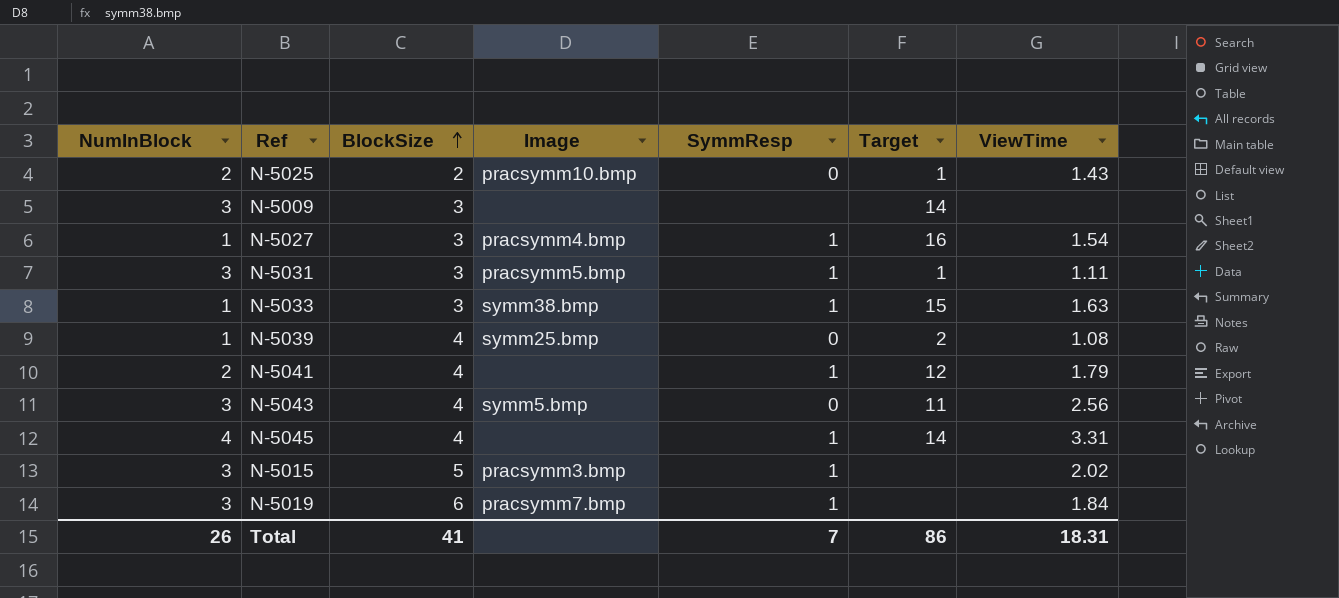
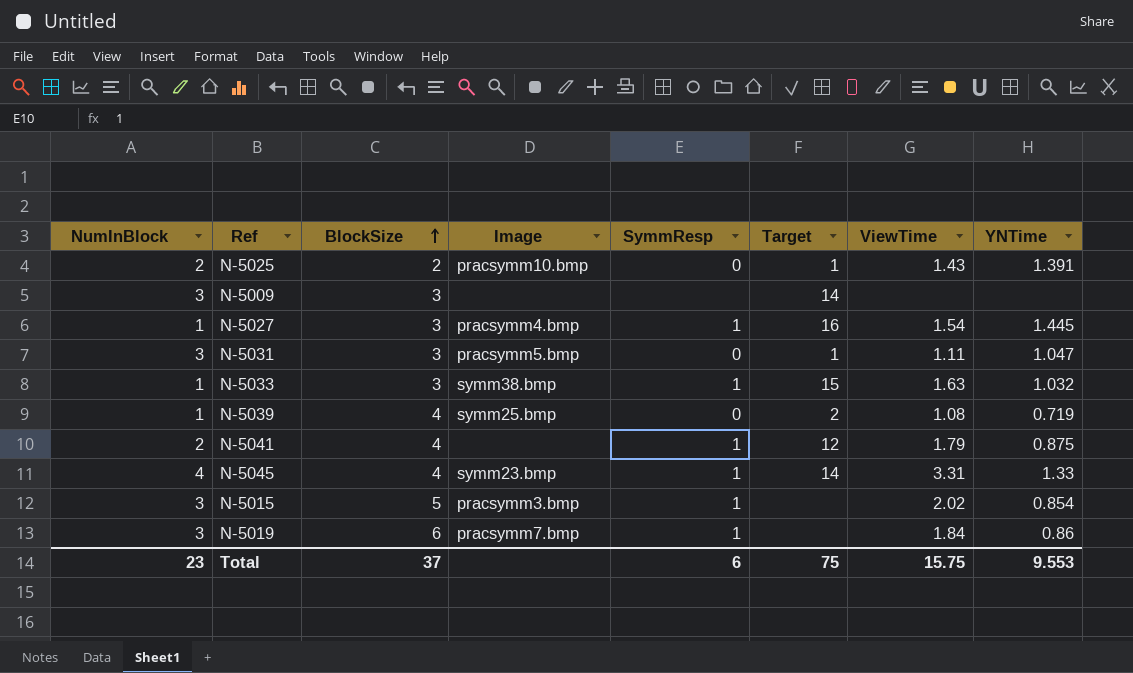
column YNTime | position: none -> 8
row N-5043: 3 | 4 | symm5.bmp | 0 | 11 | 2.56 -> none
N-5031 | SymmResp: 1 -> 0
N-5045 | Image: none -> symm23.bmp
Total | NumInBlock: 26 -> 23
Total | BlockSize: 41 -> 37
Total | SymmResp: 7 -> 6
Total | Target: 86 -> 75
Total | ViewTime: 18.31 -> 15.75

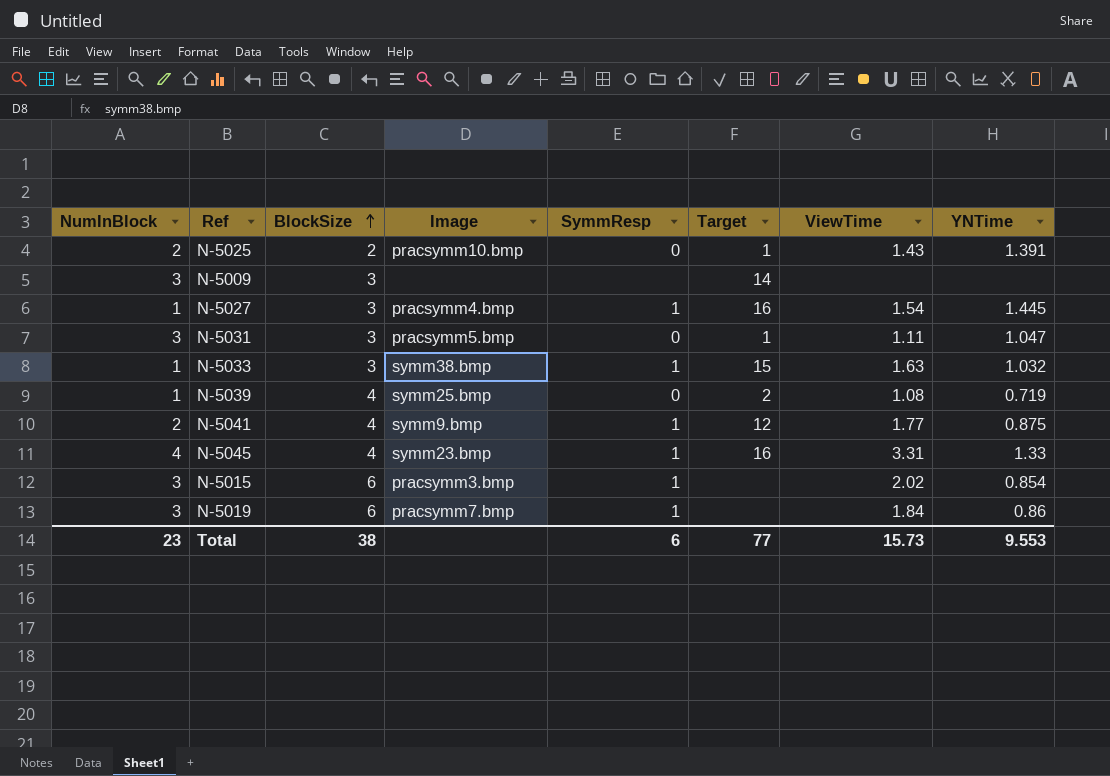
N-5041 | Image: none -> symm9.bmp
N-5041 | ViewTime: 1.79 -> 1.77
N-5045 | Target: 14 -> 16
N-5015 | BlockSize: 5 -> 6
Total | BlockSize: 37 -> 38
Total | Target: 75 -> 77
Total | ViewTime: 15.75 -> 15.73

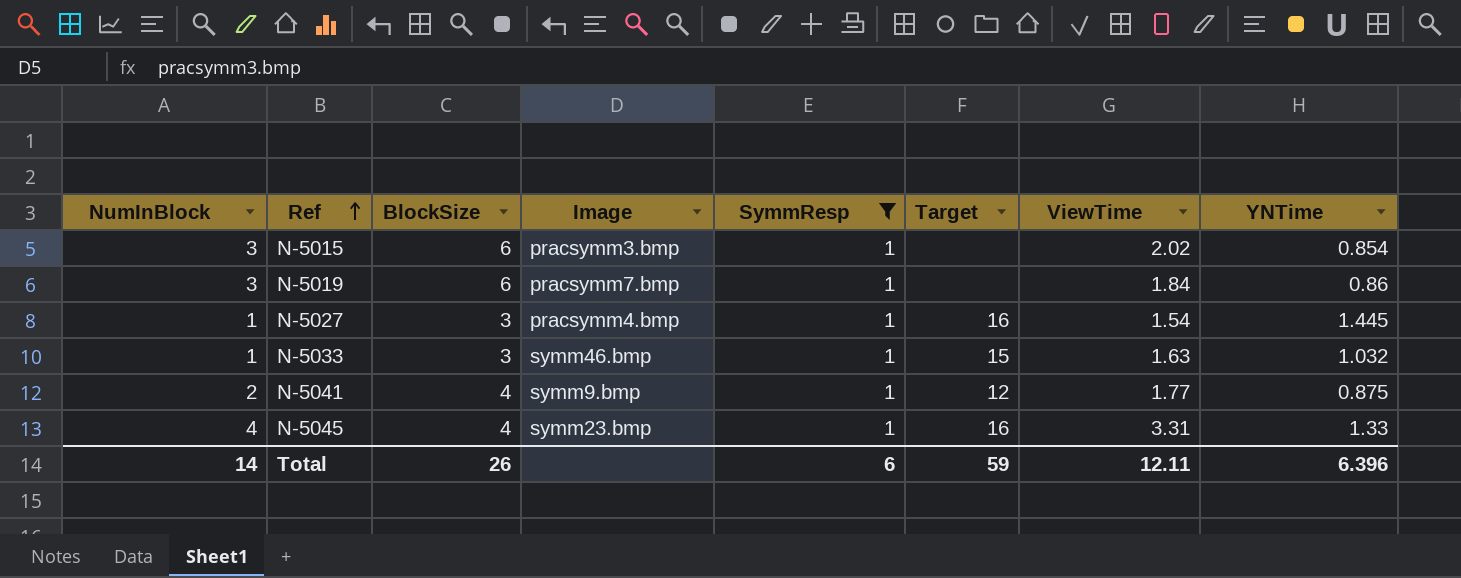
filter: none -> SymmResp = 1
row order: BlockSize ascending -> Ref ascending
N-5033 | Image: symm38.bmp -> symm46.bmp
Total | NumInBlock: 23 -> 14
Total | BlockSize: 38 -> 26
Total | Target: 77 -> 59
Total | ViewTime: 15.73 -> 12.11
Total | YNTime: 9.553 -> 6.396

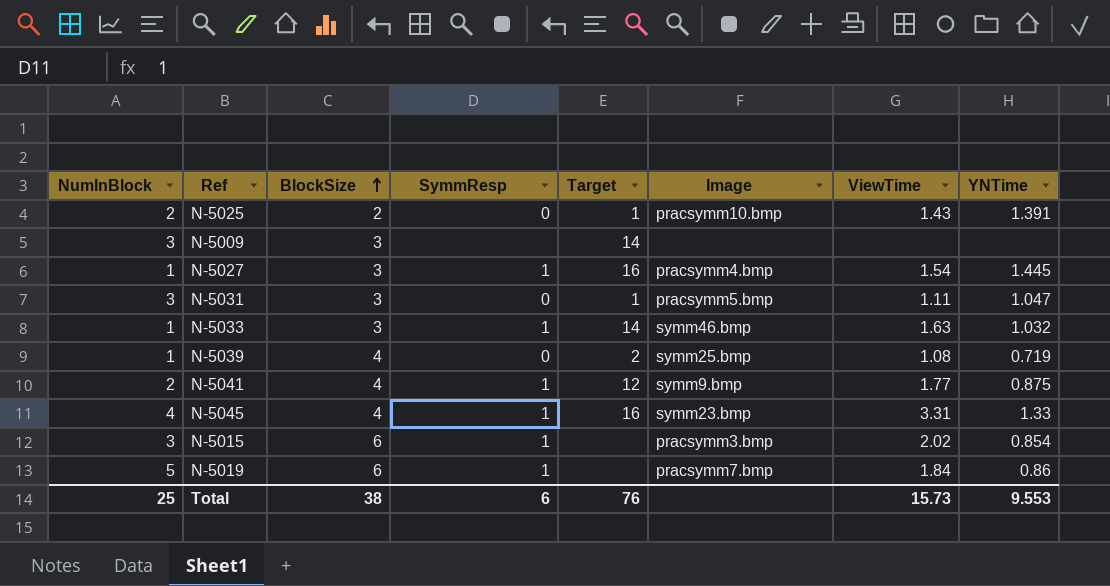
filter: SymmResp = 1 -> none
row order: Ref ascending -> BlockSize ascending
column Image | position: 4 -> 6
N-5033 | Target: 15 -> 14
N-5019 | NumInBlock: 3 -> 5
Total | NumInBlock: 14 -> 25
Total | BlockSize: 26 -> 38
Total | Target: 59 -> 76
Total | ViewTime: 12.11 -> 15.73
Total | YNTime: 6.396 -> 9.553

